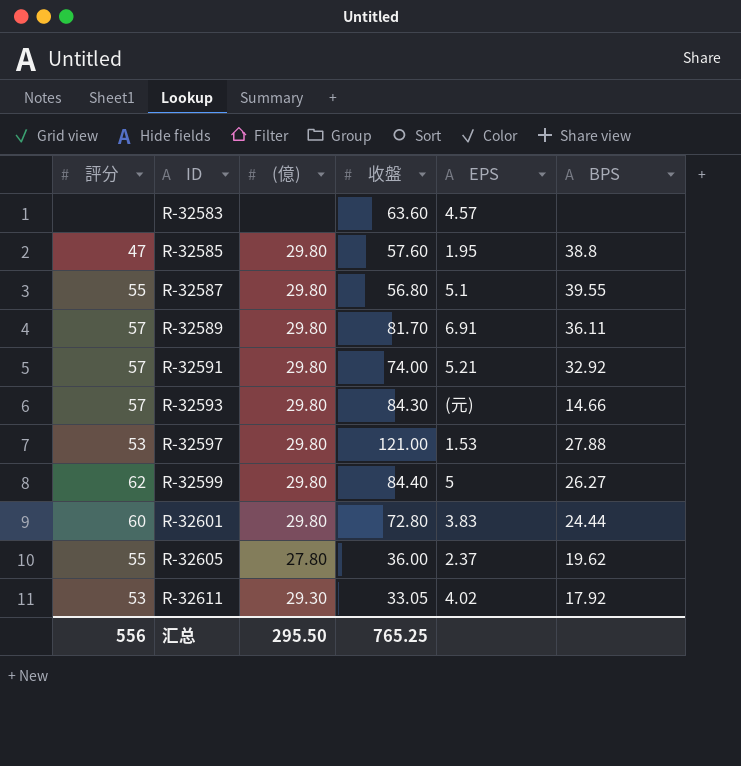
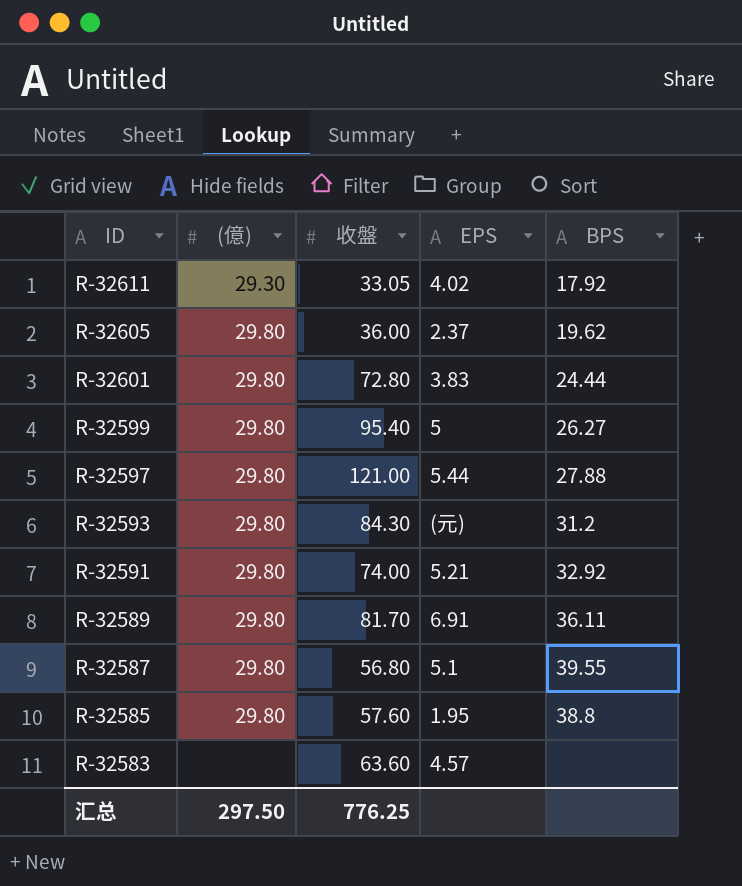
row order: ID ascending -> ID descending
column 評分 | position: 1 -> none
R-32605 | (億): 27.80 -> 29.80
R-32599 | 收盤: 84.40 -> 95.40
R-32597 | EPS: 1.53 -> 5.44
R-32593 | BPS: 14.66 -> 31.2
汇总 | (億): 295.50 -> 297.50
汇总 | 收盤: 765.25 -> 776.25

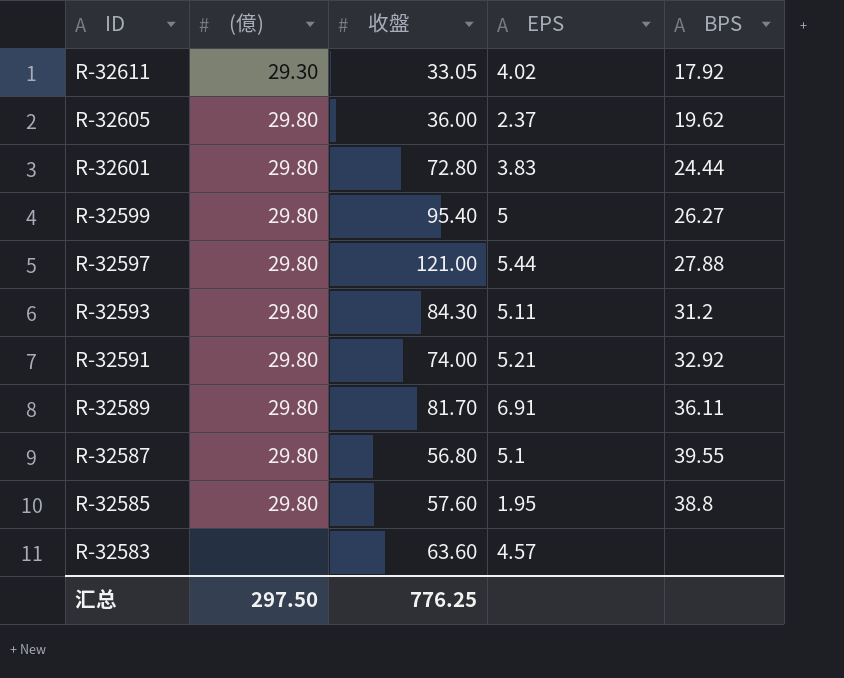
R-32593 | EPS: (元) -> 5.11

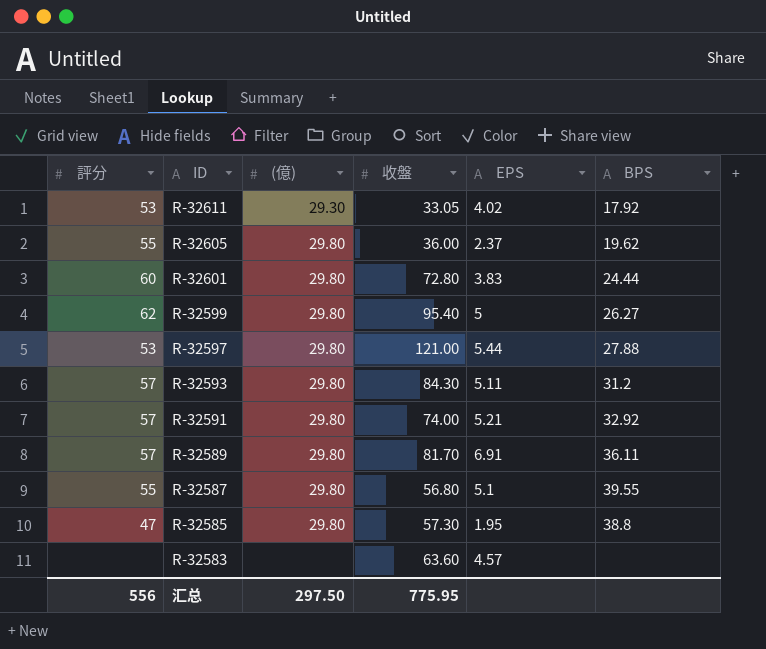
column 評分 | position: none -> 1
R-32585 | 收盤: 57.60 -> 57.30
汇总 | 收盤: 776.25 -> 775.95

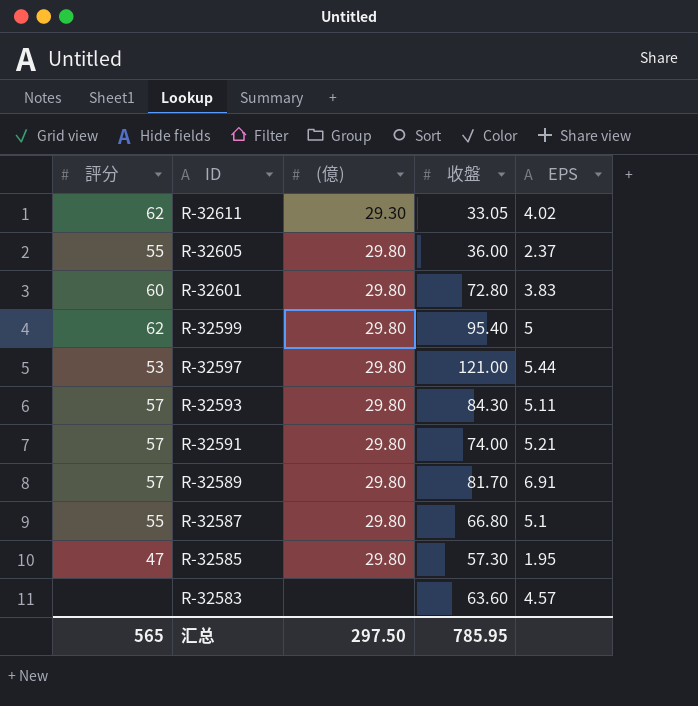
column BPS | position: 6 -> none
R-32611 | 評分: 53 -> 62
R-32587 | 收盤: 56.80 -> 66.80
汇总 | 評分: 556 -> 565
汇总 | 收盤: 775.95 -> 785.95

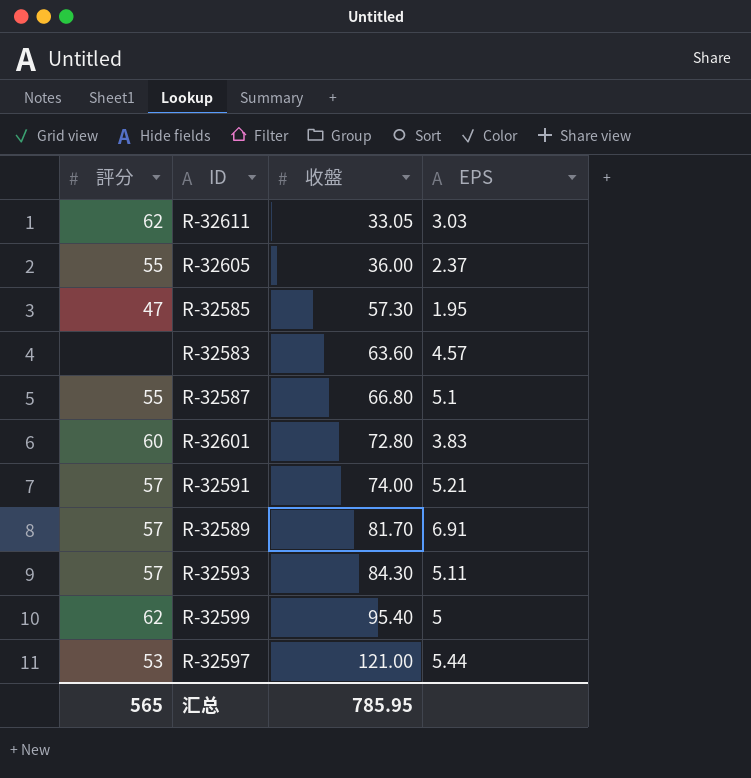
row order: ID descending -> 收盤 ascending
column (億) | position: 3 -> none
R-32611 | EPS: 4.02 -> 3.03

